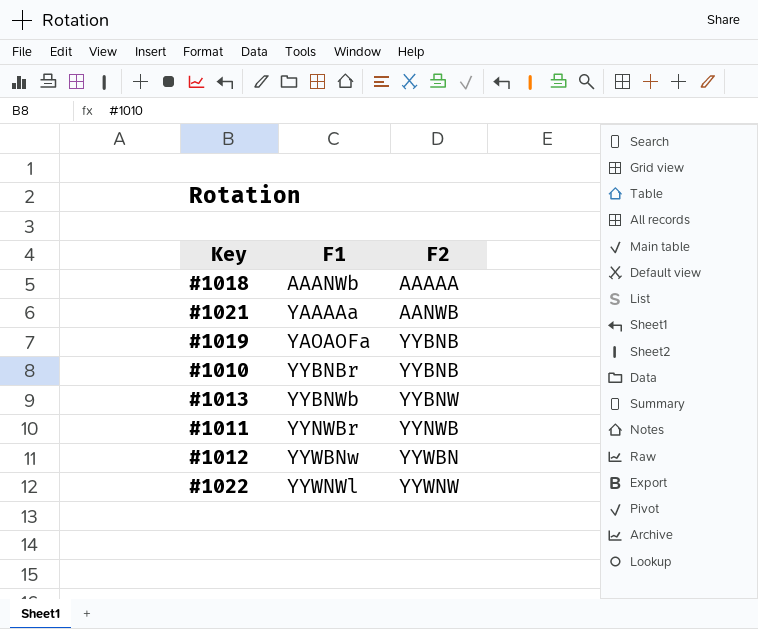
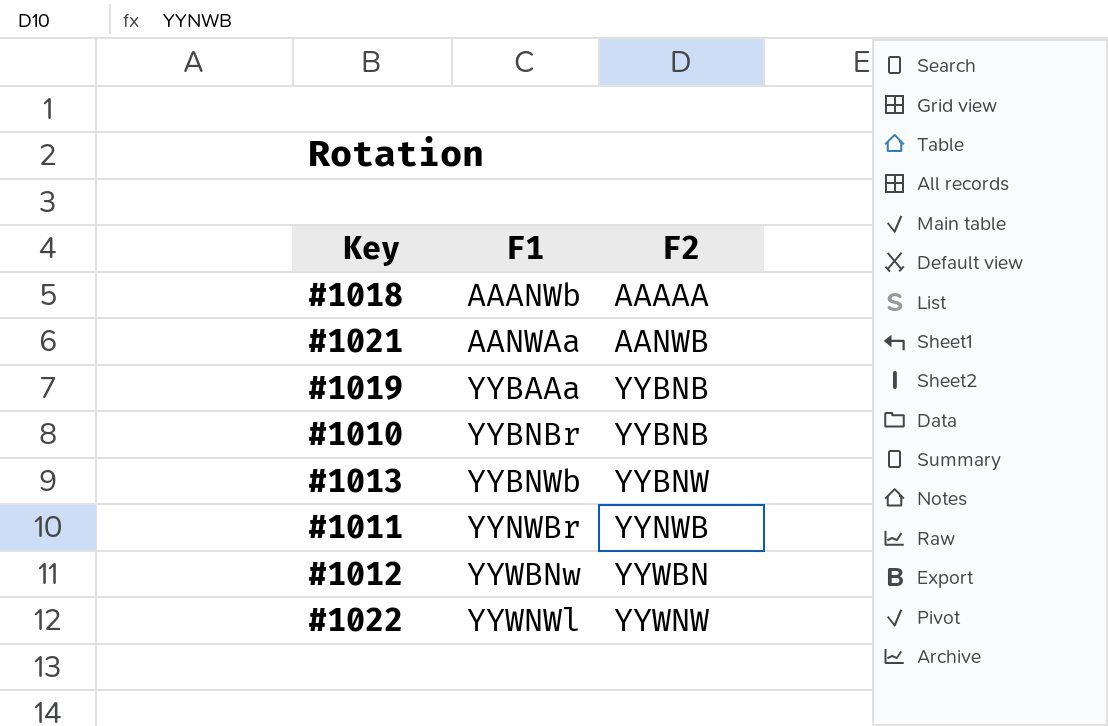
#1021 | F1: YAAAAa -> AANWAa
#1019 | F1: YAOAOFa -> YYBAAa

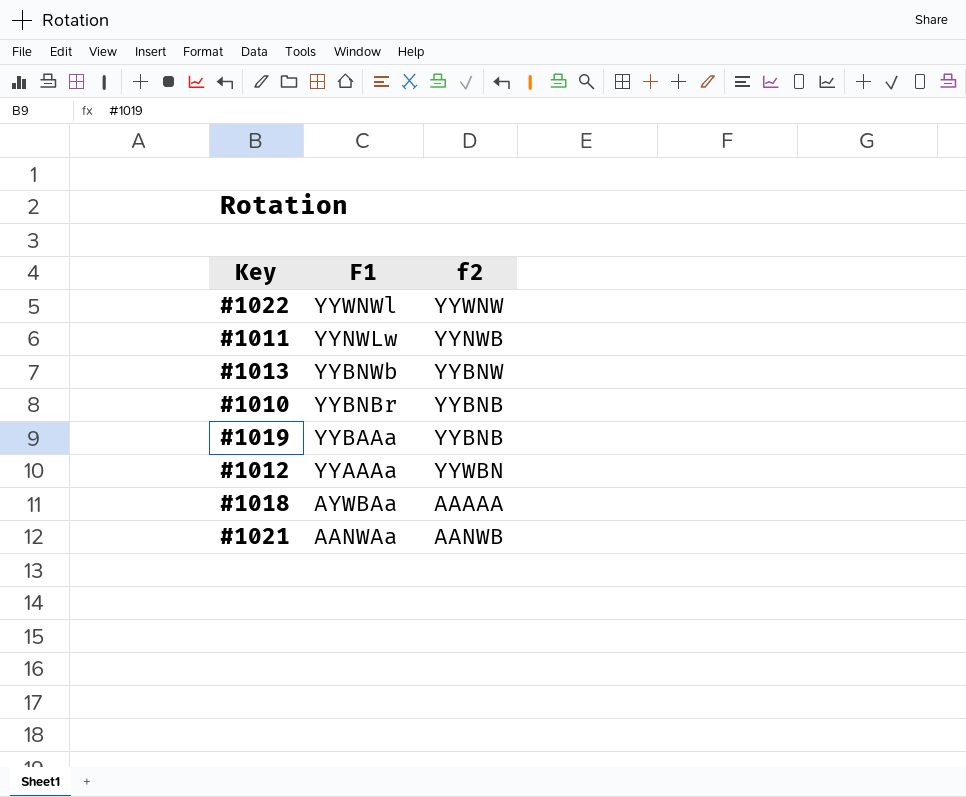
row order: F1 ascending -> F1 descending
column name: F2 -> f2
#1011 | F1: YYNWBr -> YYNWLw
#1012 | F1: YYWBNw -> YYAAAa
#1018 | F1: AAANWb -> AYWBAa

